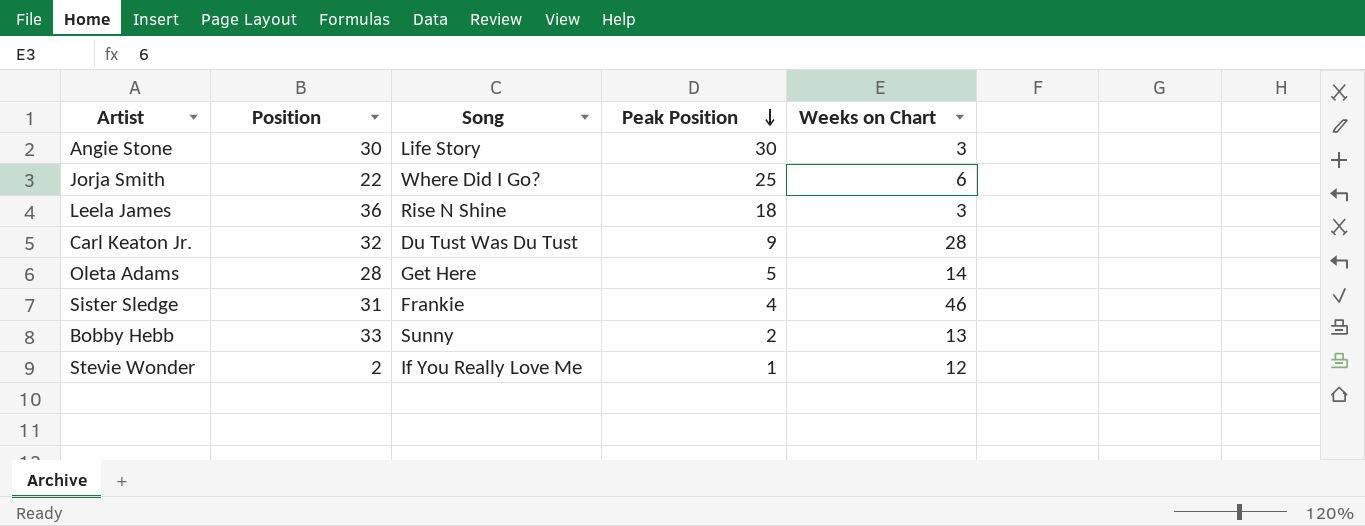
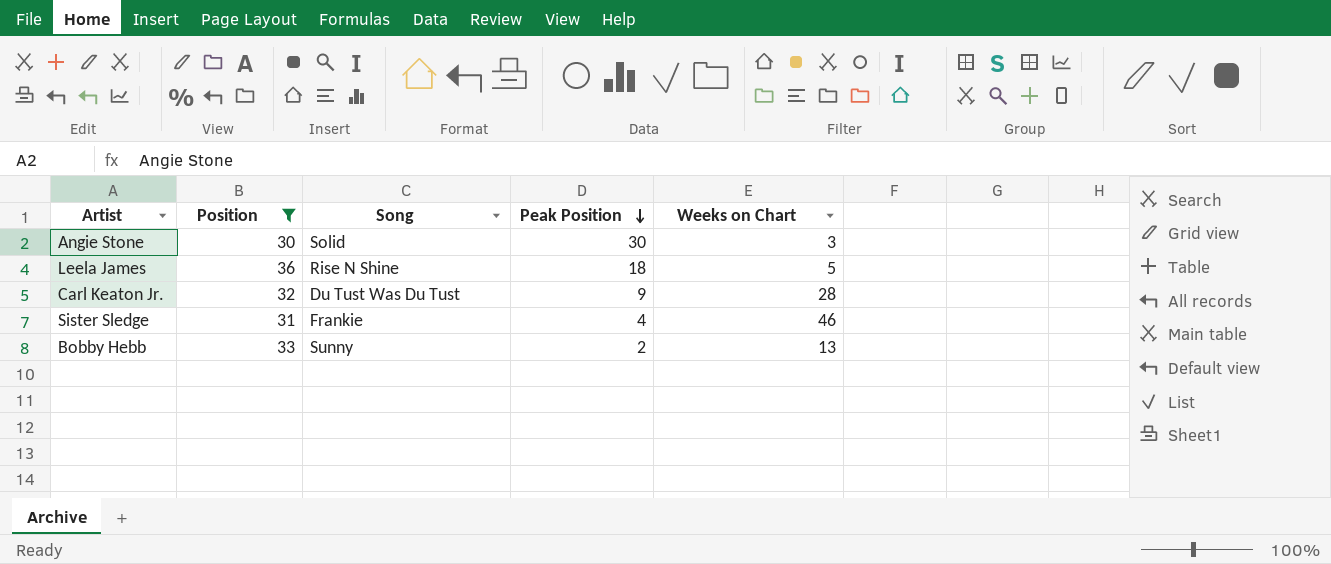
filter: none -> Position >= 30
Angie Stone | Song: Life Story -> Solid
Leela James | Weeks on Chart: 3 -> 5

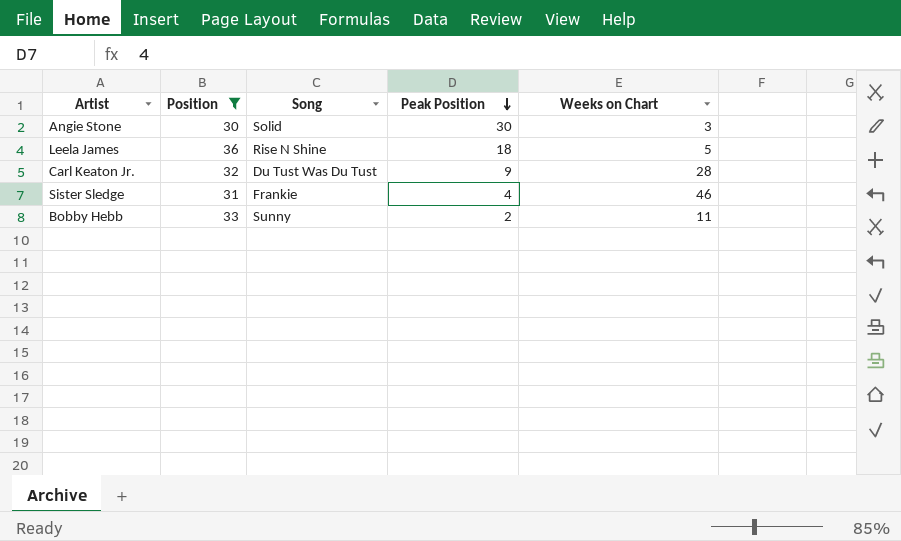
Bobby Hebb | Weeks on Chart: 13 -> 11

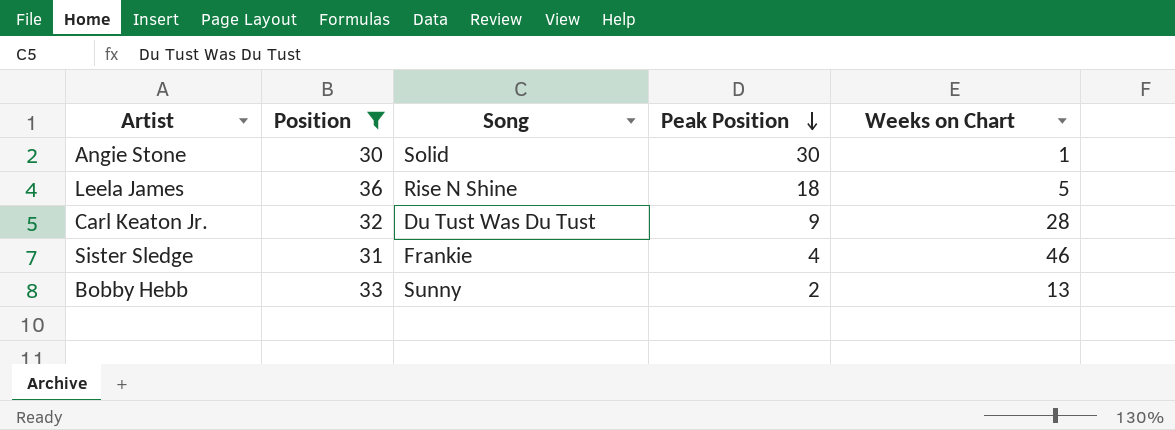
Angie Stone | Weeks on Chart: 3 -> 1
Bobby Hebb | Weeks on Chart: 11 -> 13

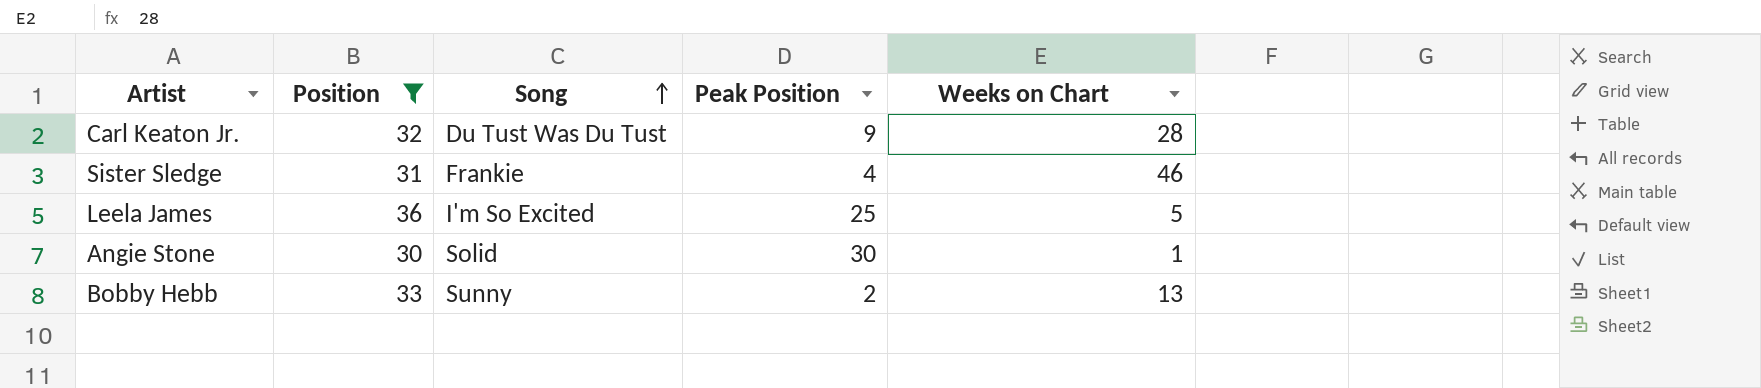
row order: Peak Position descending -> Song ascending
Leela James | Song: Rise N Shine -> I'm So Excited
Leela James | Peak Position: 18 -> 25

